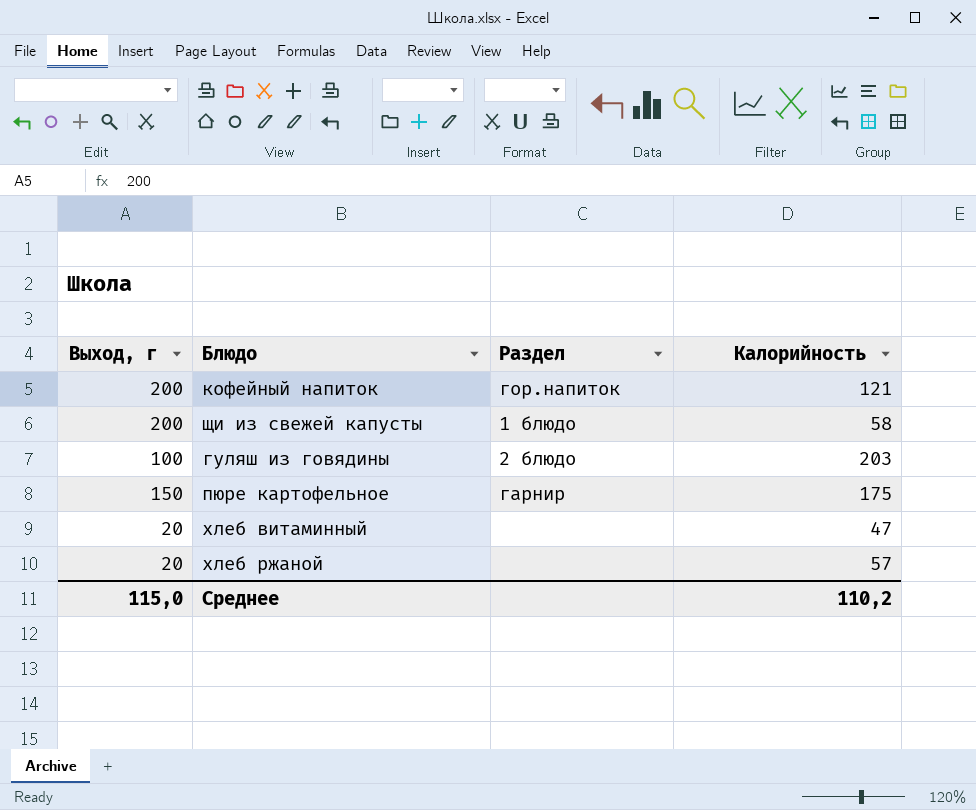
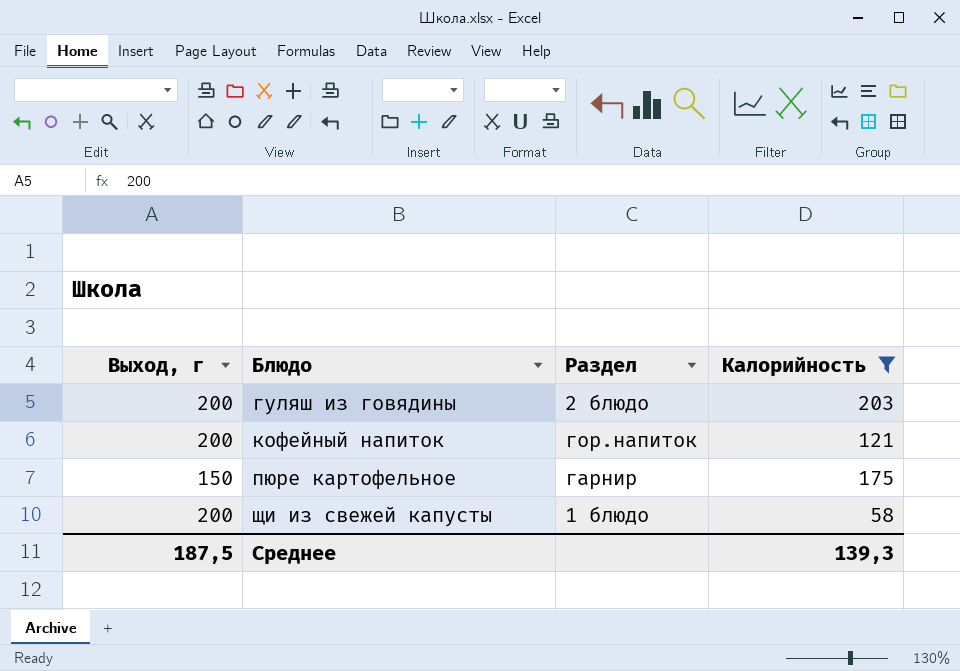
filter: none -> Калорийность >= 58
row order: none -> Блюдо ascending
гуляш из говядины | Выход, г: 100 -> 200
Среднее | Выход, г: 115,0 -> 187,5
Среднее | Калорийность: 110,2 -> 139,3

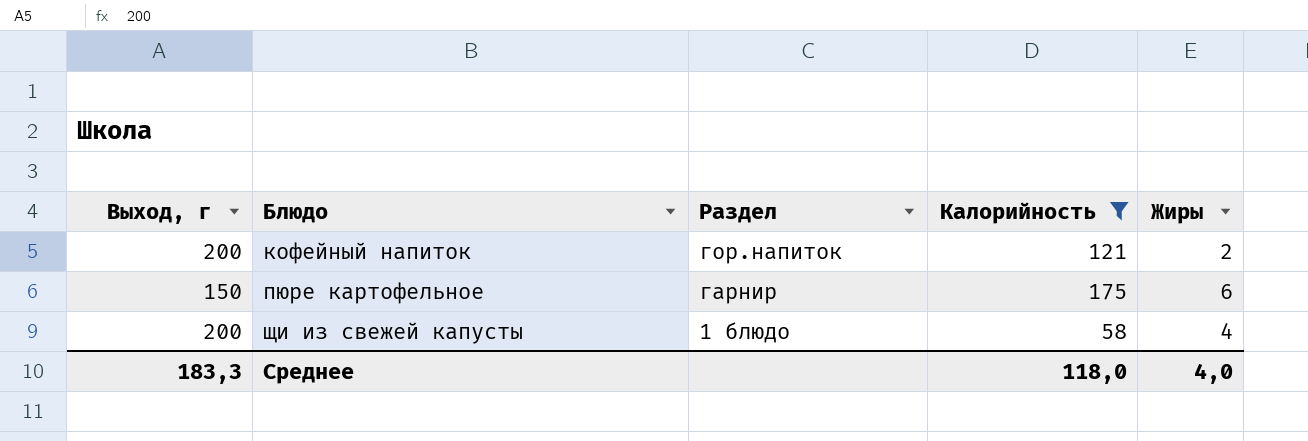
column Жиры | position: none -> 5
row гуляш из говядины: 200 | 2 блюдо | 203 -> none
Среднее | Выход, г: 187,5 -> 183,3
Среднее | Калорийность: 139,3 -> 118,0

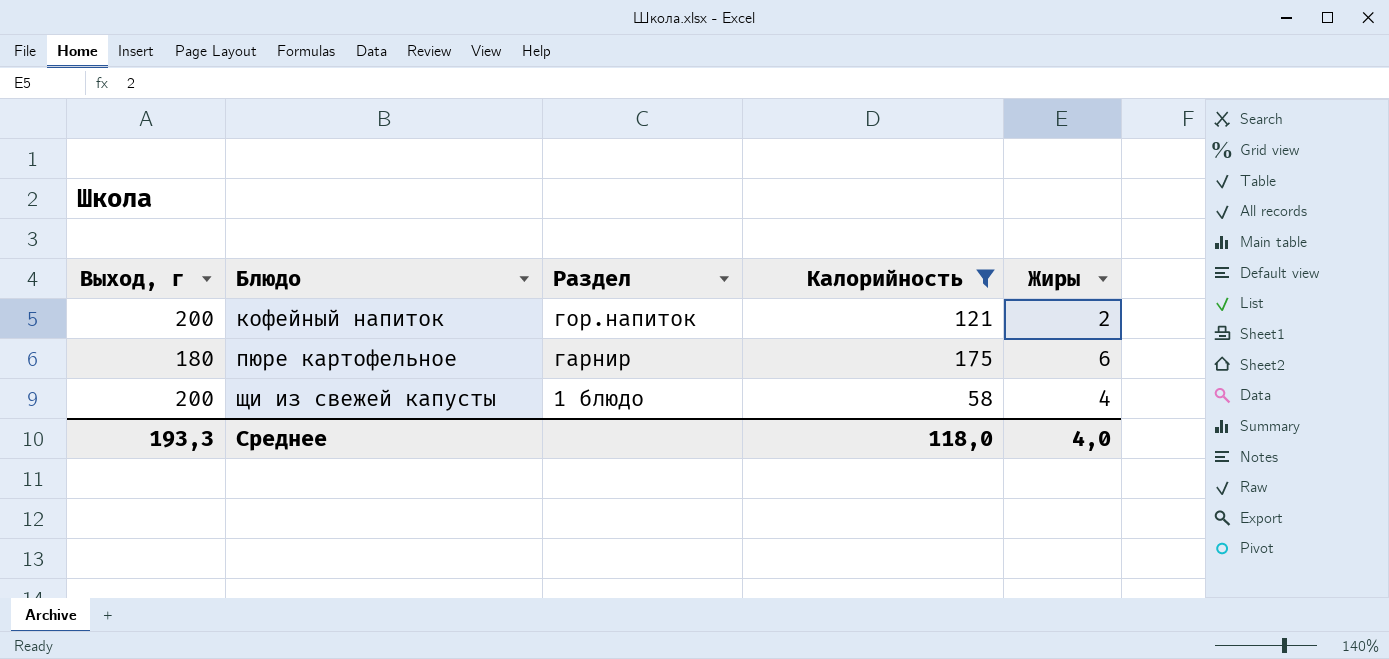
пюре картофельное | Выход, г: 150 -> 180
Среднее | Выход, г: 183,3 -> 193,3

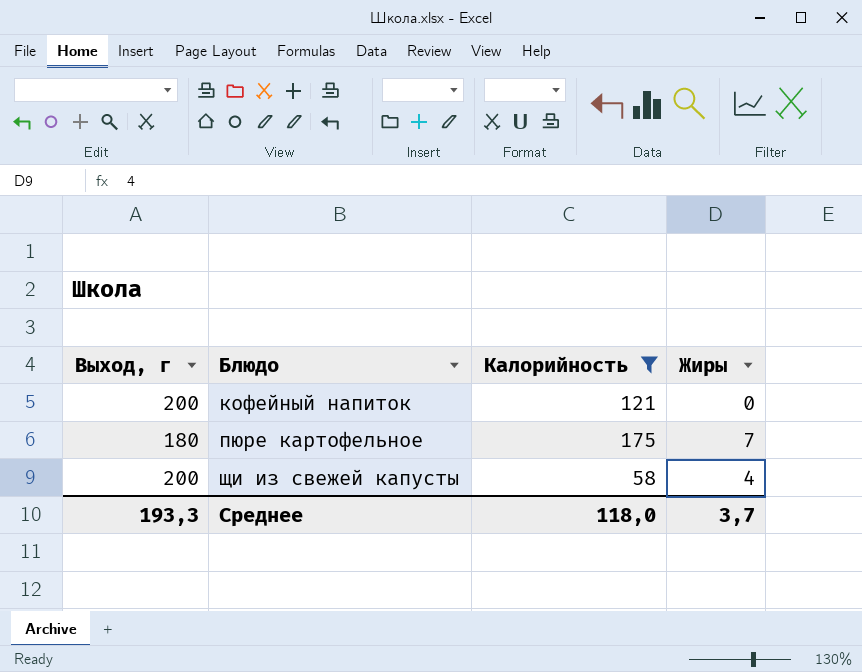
column Раздел | position: 3 -> none
кофейный напиток | Жиры: 2 -> 0
пюре картофельное | Жиры: 6 -> 7
Среднее | Жиры: 4,0 -> 3,7

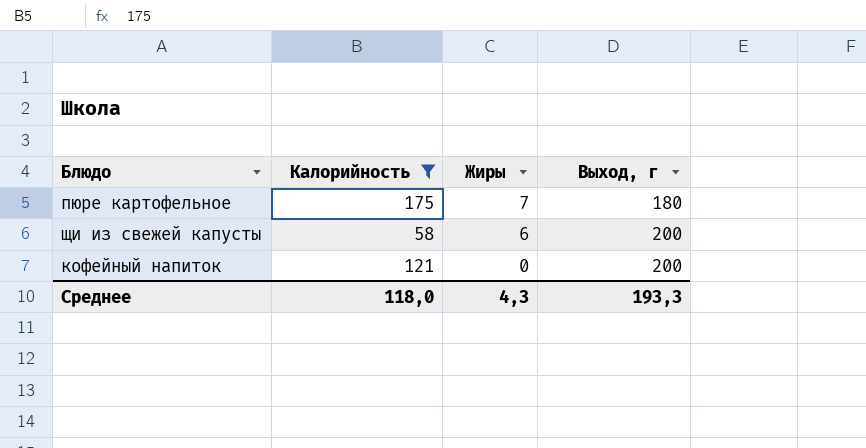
row order: Блюдо ascending -> Жиры descending
column Выход, г | position: 1 -> 4
щи из свежей капусты | Жиры: 4 -> 6
Среднее | Жиры: 3,7 -> 4,3

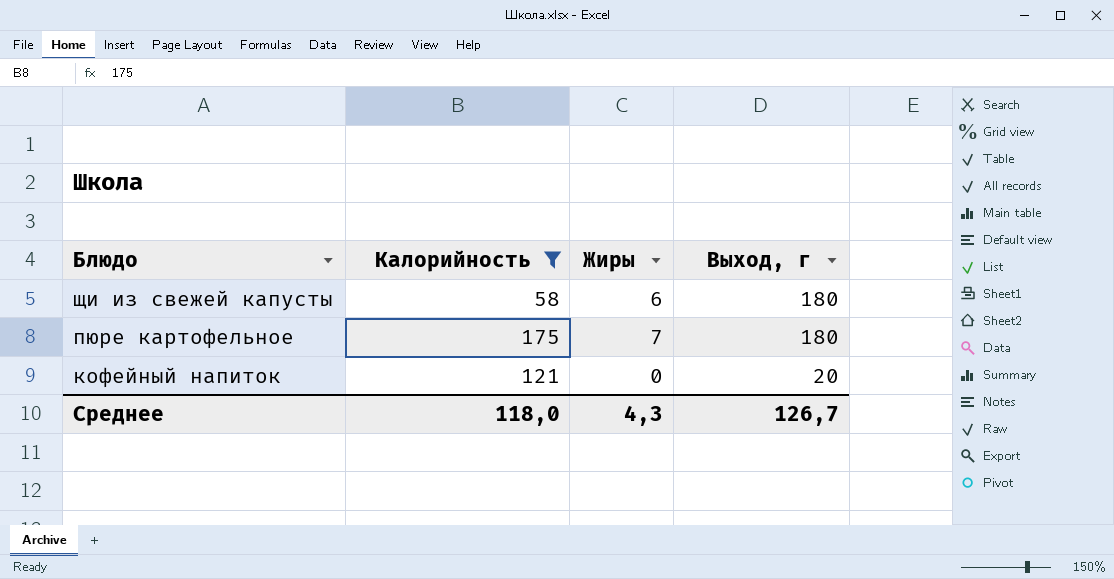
row order: Жиры descending -> Блюдо descending
щи из свежей капусты | Выход, г: 200 -> 180
кофейный напиток | Выход, г: 200 -> 20
Среднее | Выход, г: 193,3 -> 126,7

